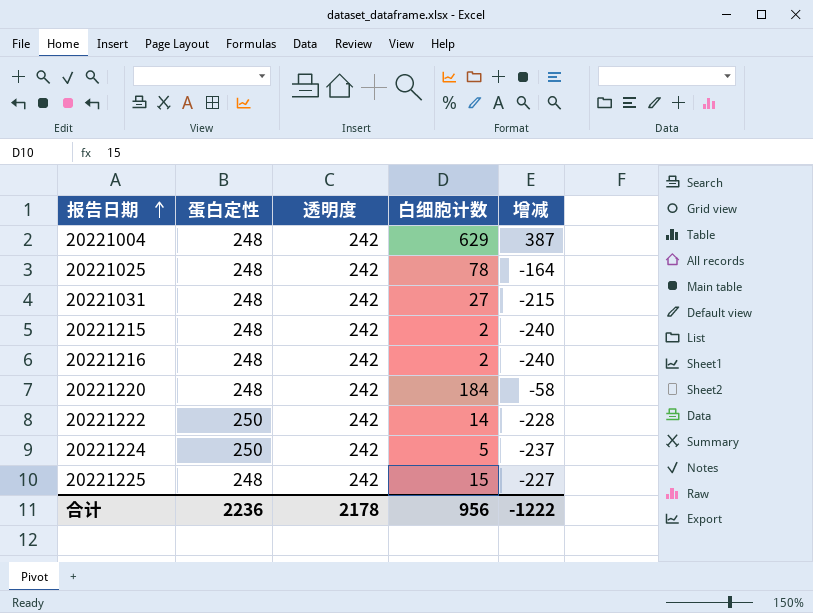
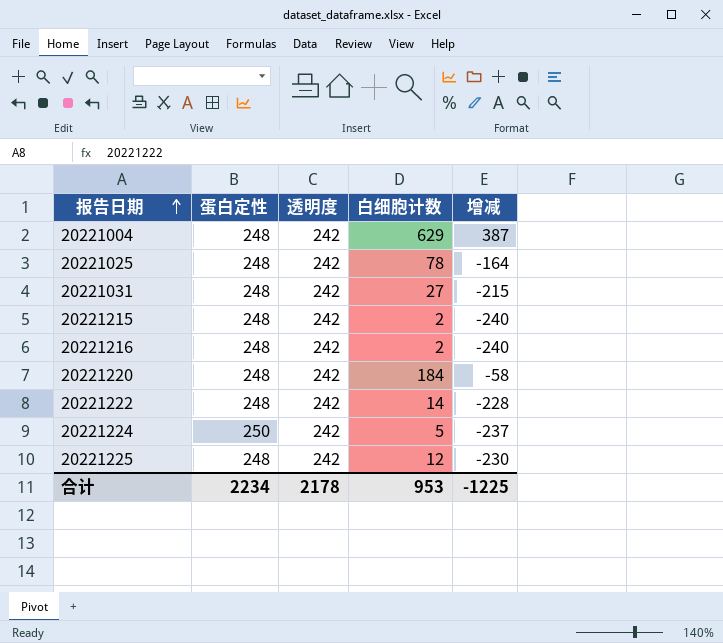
20221222 | 蛋白定性: 250 -> 248
20221225 | 白细胞计数: 15 -> 12
20221225 | 增减: -227 -> -230
合计 | 蛋白定性: 2236 -> 2234
合计 | 白细胞计数: 956 -> 953
合计 | 增减: -1222 -> -1225

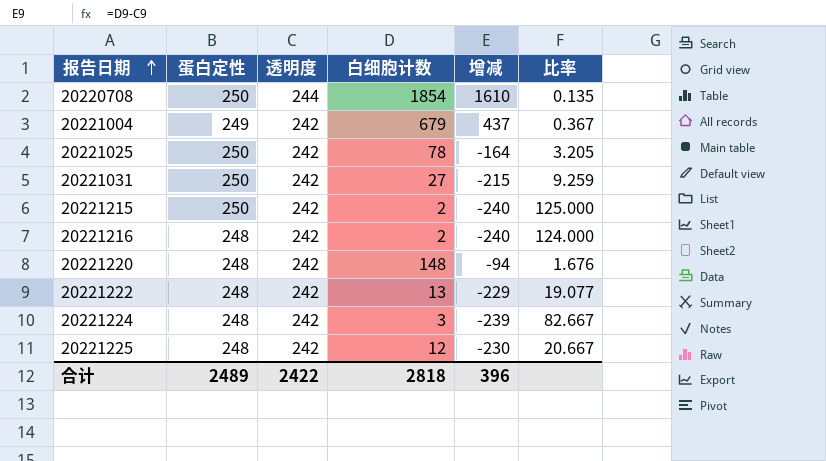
column 比率 | formula: none -> [蛋白定性] / [白细胞计数]
row 20220708: none -> 250 | 244 | 1854 | 1610 | 0.135
20221004 | 蛋白定性: 248 -> 249
20221004 | 白细胞计数: 629 -> 679
20221004 | 增减: 387 -> 437
20221025 | 蛋白定性: 248 -> 250
20221031 | 蛋白定性: 248 -> 250
20221215 | 蛋白定性: 248 -> 250
20221220 | 白细胞计数: 184 -> 148
20221220 | 增减: -58 -> -94
20221222 | 白细胞计数: 14 -> 13
20221222 | 增减: -228 -> -229
20221224 | 蛋白定性: 250 -> 248
20221224 | 白细胞计数: 5 -> 3
20221224 | 增减: -237 -> -239
合计 | 蛋白定性: 2234 -> 2489
合计 | 透明度: 2178 -> 2422
合计 | 白细胞计数: 953 -> 2818
合计 | 增减: -1225 -> 396

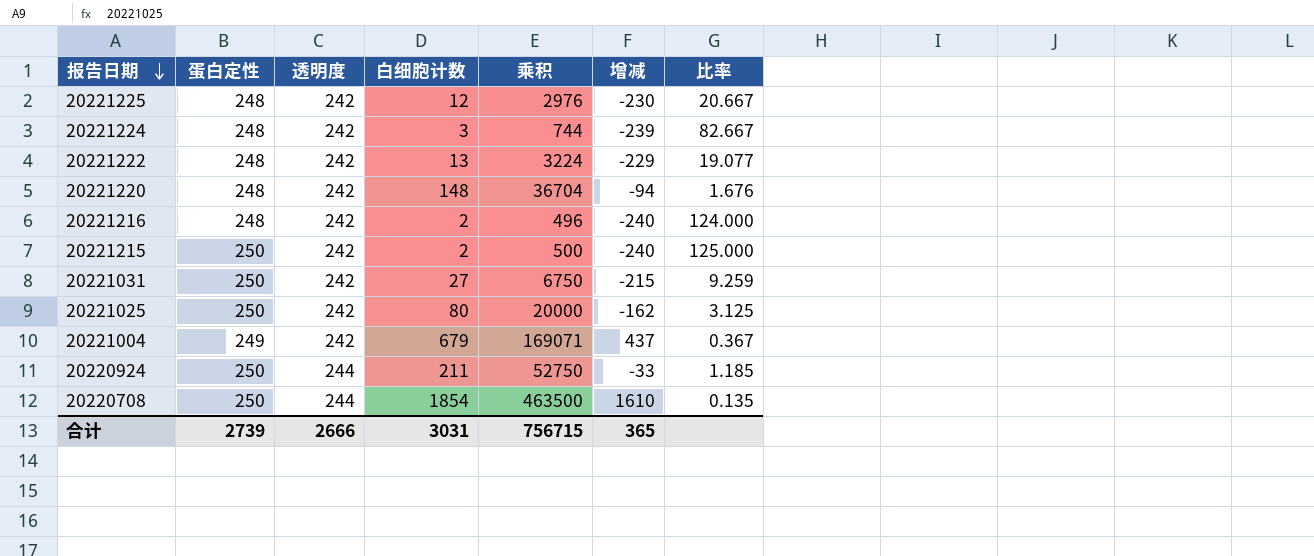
row order: 报告日期 ascending -> 报告日期 descending
column 乘积 | formula: none -> [蛋白定性] * [白细胞计数]
20221025 | 白细胞计数: 78 -> 80
20221025 | 增减: -164 -> -162
20221025 | 比率: 3.205 -> 3.125
row 20220924: none -> 250 | 244 | 211 | 52750 | -33 | 1.185
合计 | 蛋白定性: 2489 -> 2739
合计 | 透明度: 2422 -> 2666
合计 | 白细胞计数: 2818 -> 3031
合计 | 增减: 396 -> 365

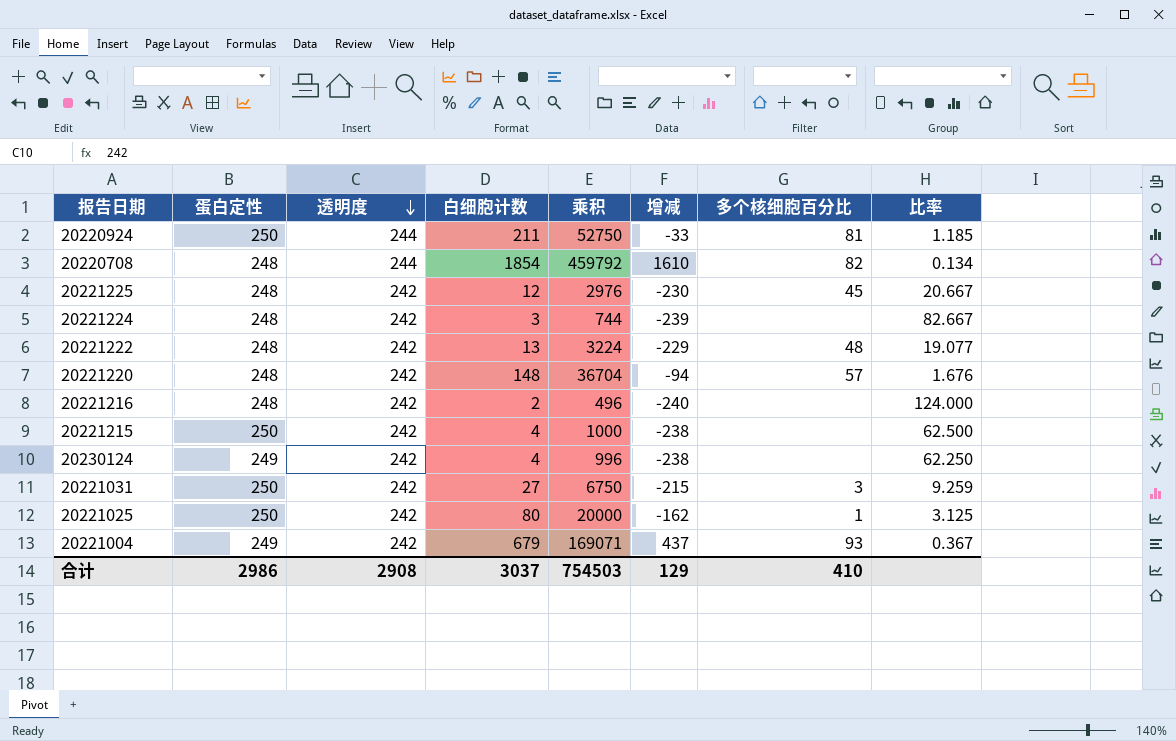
row order: 报告日期 descending -> 透明度 descending
column 多个核细胞百分比 | position: none -> 7
20220708 | 蛋白定性: 250 -> 248
20220708 | 乘积: 463500 -> 459792
20220708 | 比率: 0.135 -> 0.134
20221215 | 白细胞计数: 2 -> 4
20221215 | 乘积: 500 -> 1000
20221215 | 增减: -240 -> -238
20221215 | 比率: 125.000 -> 62.500
row 20230124: none -> 249 | 242 | 4 | 996 | -238 | none | 62.250
合计 | 蛋白定性: 2739 -> 2986
合计 | 透明度: 2666 -> 2908
合计 | 白细胞计数: 3031 -> 3037
合计 | 乘积: 756715 -> 754503
合计 | 增减: 365 -> 129

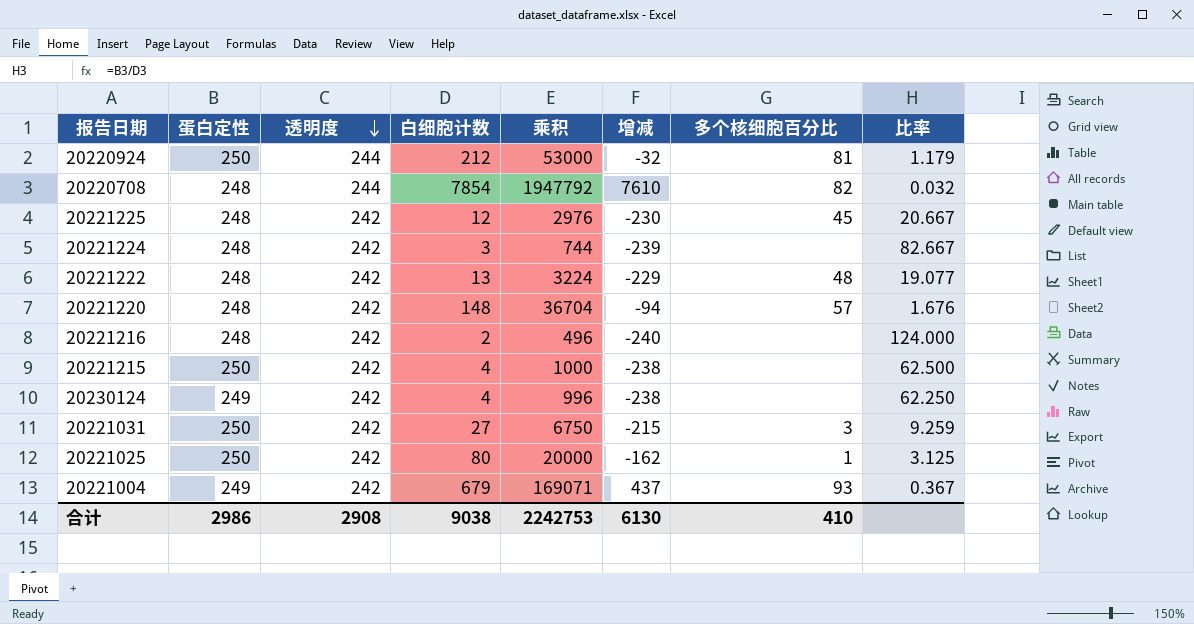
20220924 | 白细胞计数: 211 -> 212
20220924 | 乘积: 52750 -> 53000
20220924 | 增减: -33 -> -32
20220924 | 比率: 1.185 -> 1.179
20220708 | 白细胞计数: 1854 -> 7854
20220708 | 乘积: 459792 -> 1947792
20220708 | 增减: 1610 -> 7610
20220708 | 比率: 0.134 -> 0.032
合计 | 白细胞计数: 3037 -> 9038
合计 | 乘积: 754503 -> 2242753
合计 | 增减: 129 -> 6130

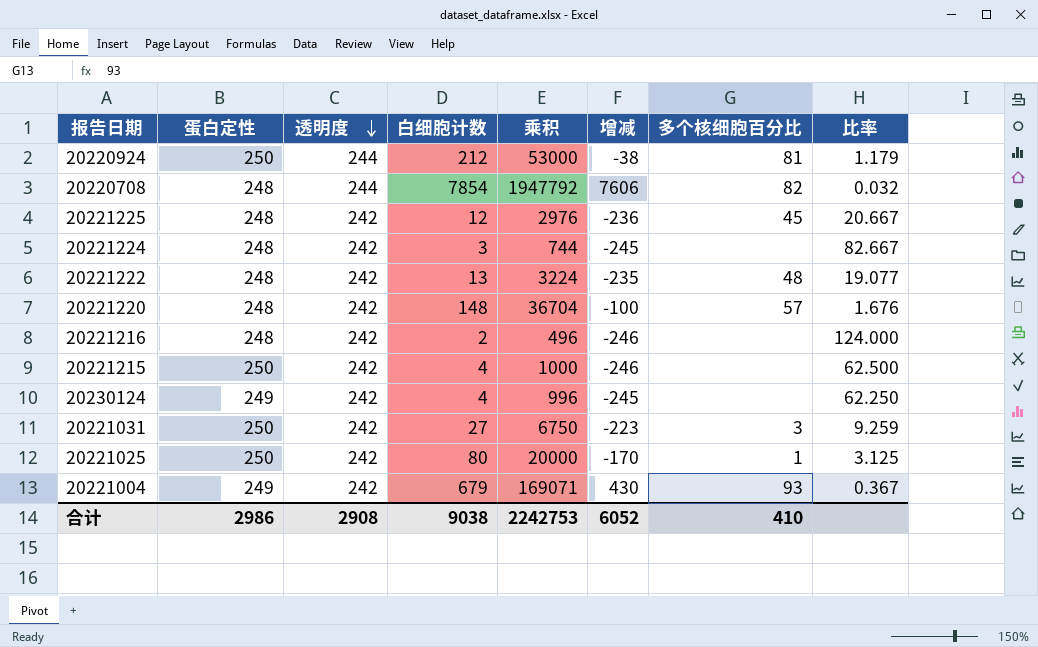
column 增减 | formula: [白细胞计数] - [透明度] -> [白细胞计数] - [蛋白定性]
合计 | 增减: 6130 -> 6052

